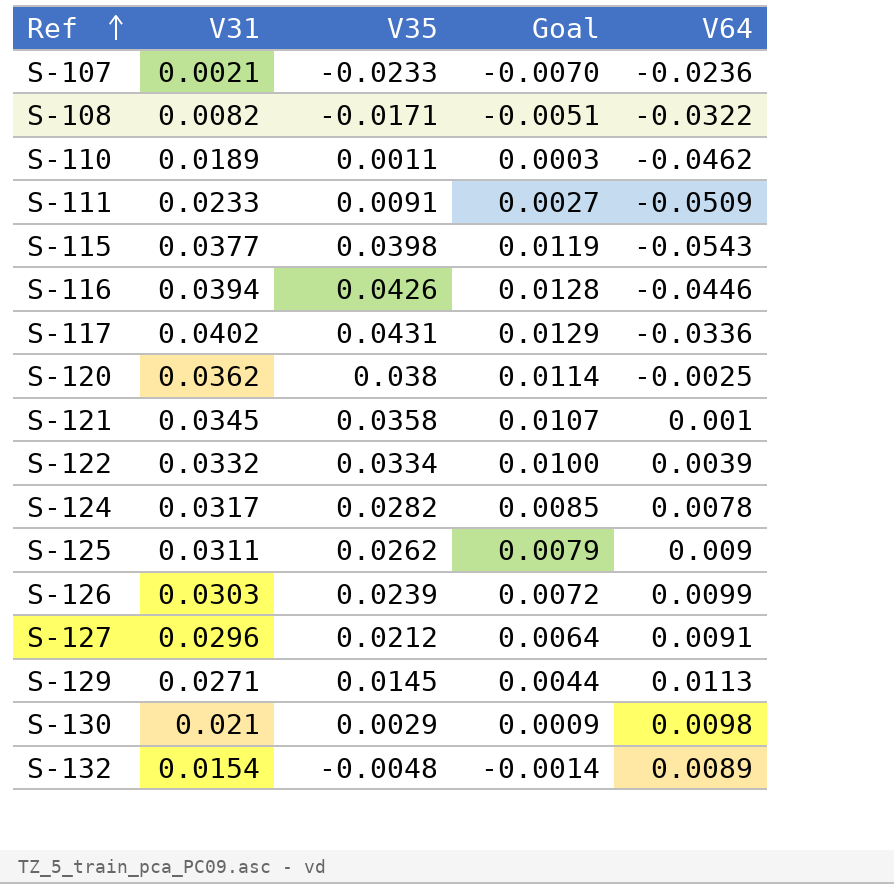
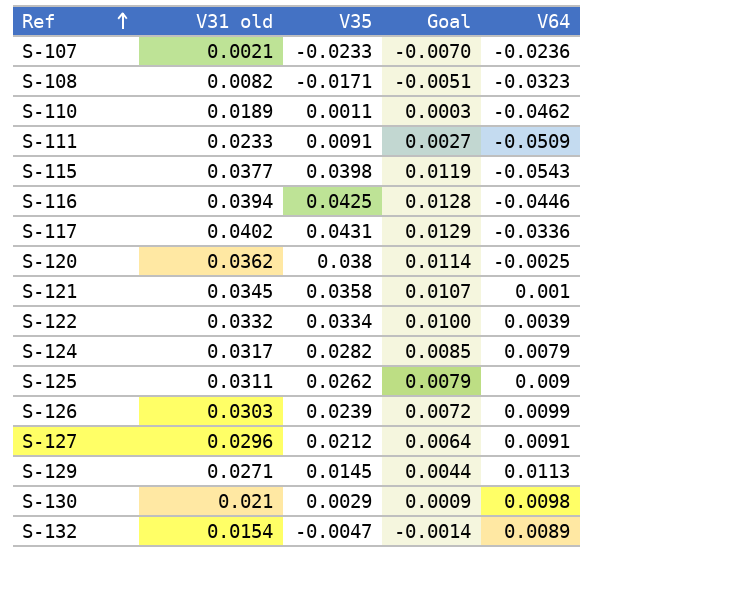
column name: V31 -> V31 old
S-108 | V64: -0.0322 -> -0.0323
S-116 | V35: 0.0426 -> 0.0425
S-124 | V64: 0.0078 -> 0.0079
S-132 | V35: -0.0048 -> -0.0047

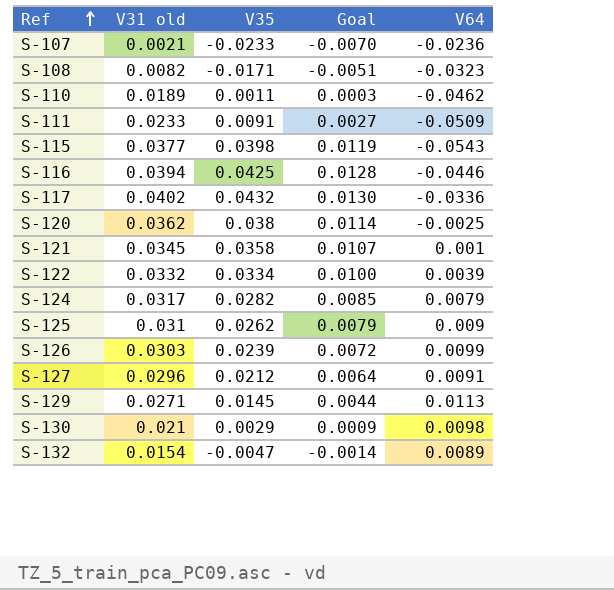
S-117 | V35: 0.0431 -> 0.0432
S-117 | Goal: 0.0129 -> 0.0130
S-125 | V31 old: 0.0311 -> 0.031

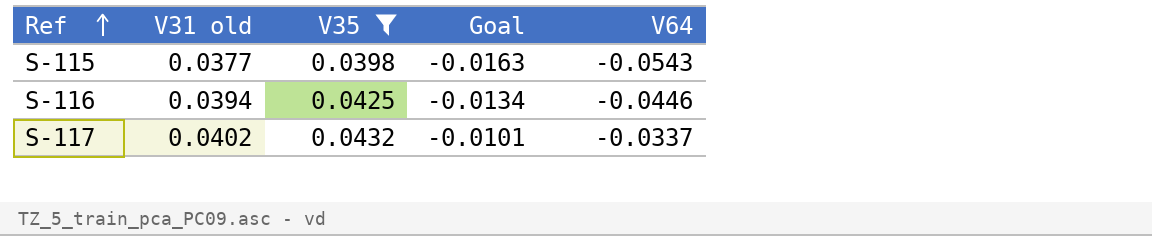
filter: none -> V35 >= 0.0398
column Goal | formula: [V35] * 0.3 -> [V64] * 0.3
S-117 | V64: -0.0336 -> -0.0337

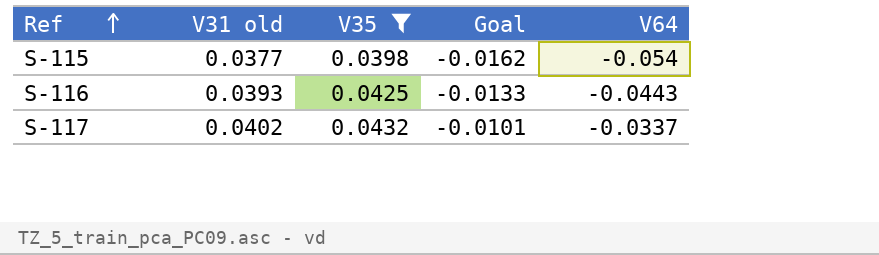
S-115 | Goal: -0.0163 -> -0.0162
S-115 | V64: -0.0543 -> -0.054
S-116 | V31 old: 0.0394 -> 0.0393
S-116 | Goal: -0.0134 -> -0.0133
S-116 | V64: -0.0446 -> -0.0443

